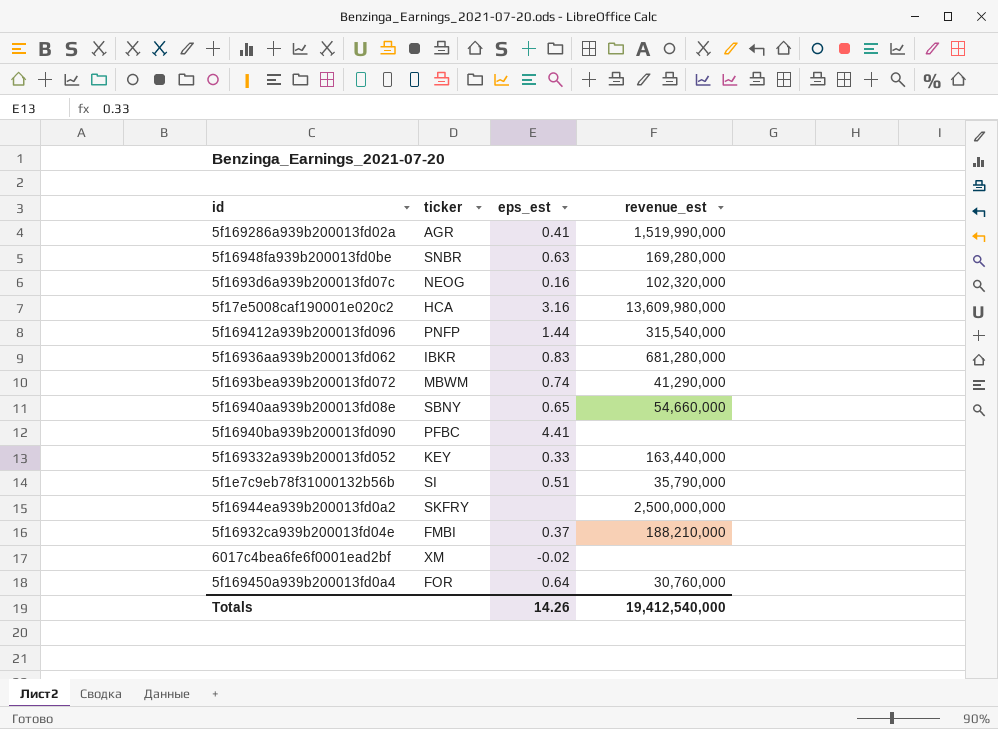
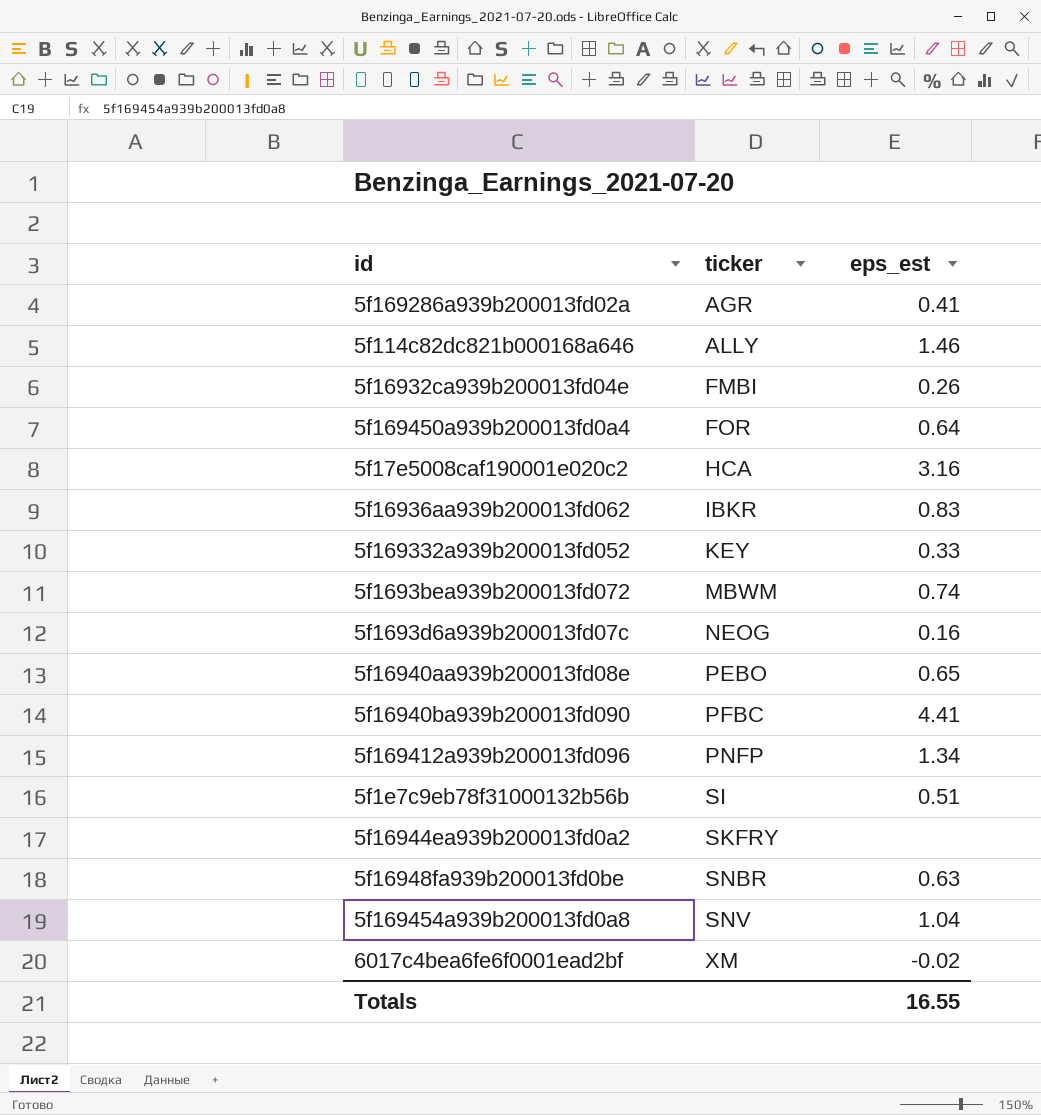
row order: none -> ticker ascending
column revenue_est | position: 4 -> none
row 5f114c82dc821b000168a646: none -> ALLY | 1.46
5f16932ca939b200013fd04e | eps_est: 0.37 -> 0.26
5f16940aa939b200013fd08e | ticker: SBNY -> PEBO
5f169412a939b200013fd096 | eps_est: 1.44 -> 1.34
row 5f169454a939b200013fd0a8: none -> SNV | 1.04
Totals | eps_est: 14.26 -> 16.55

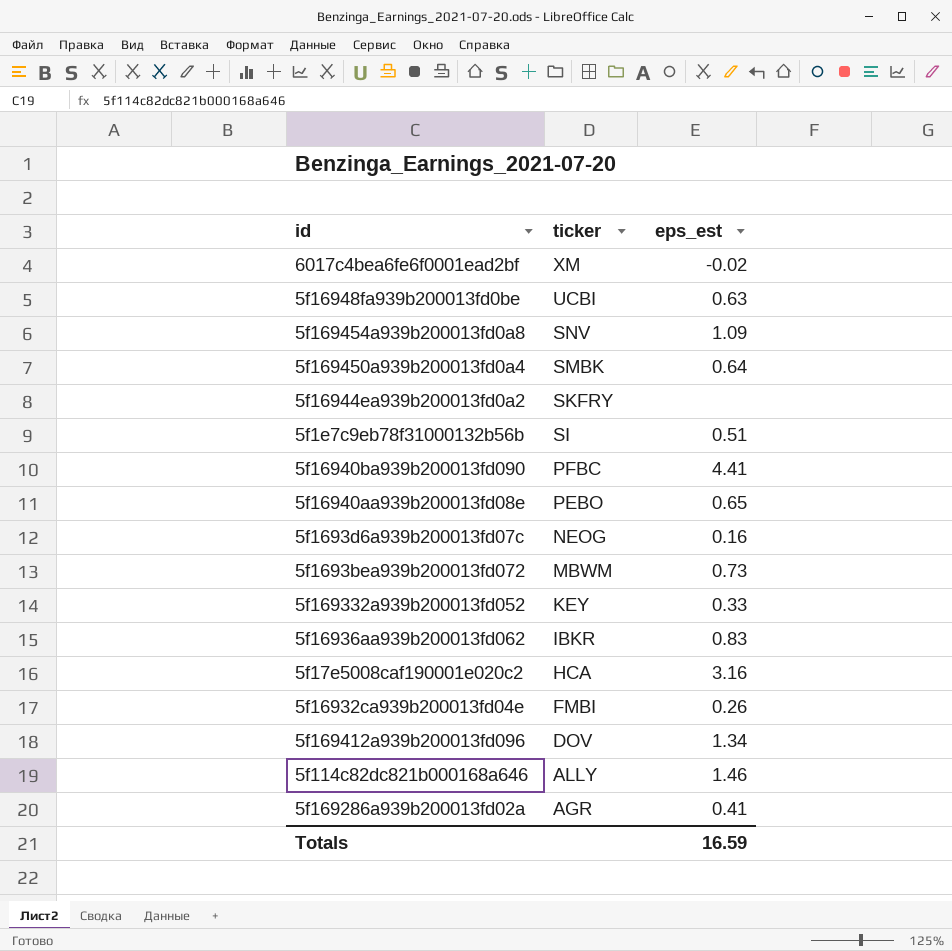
row order: ticker ascending -> ticker descending
5f16948fa939b200013fd0be | ticker: SNBR -> UCBI
5f169454a939b200013fd0a8 | eps_est: 1.04 -> 1.09
5f169450a939b200013fd0a4 | ticker: FOR -> SMBK
5f1693bea939b200013fd072 | eps_est: 0.74 -> 0.73
5f169412a939b200013fd096 | ticker: PNFP -> DOV
Totals | eps_est: 16.55 -> 16.59

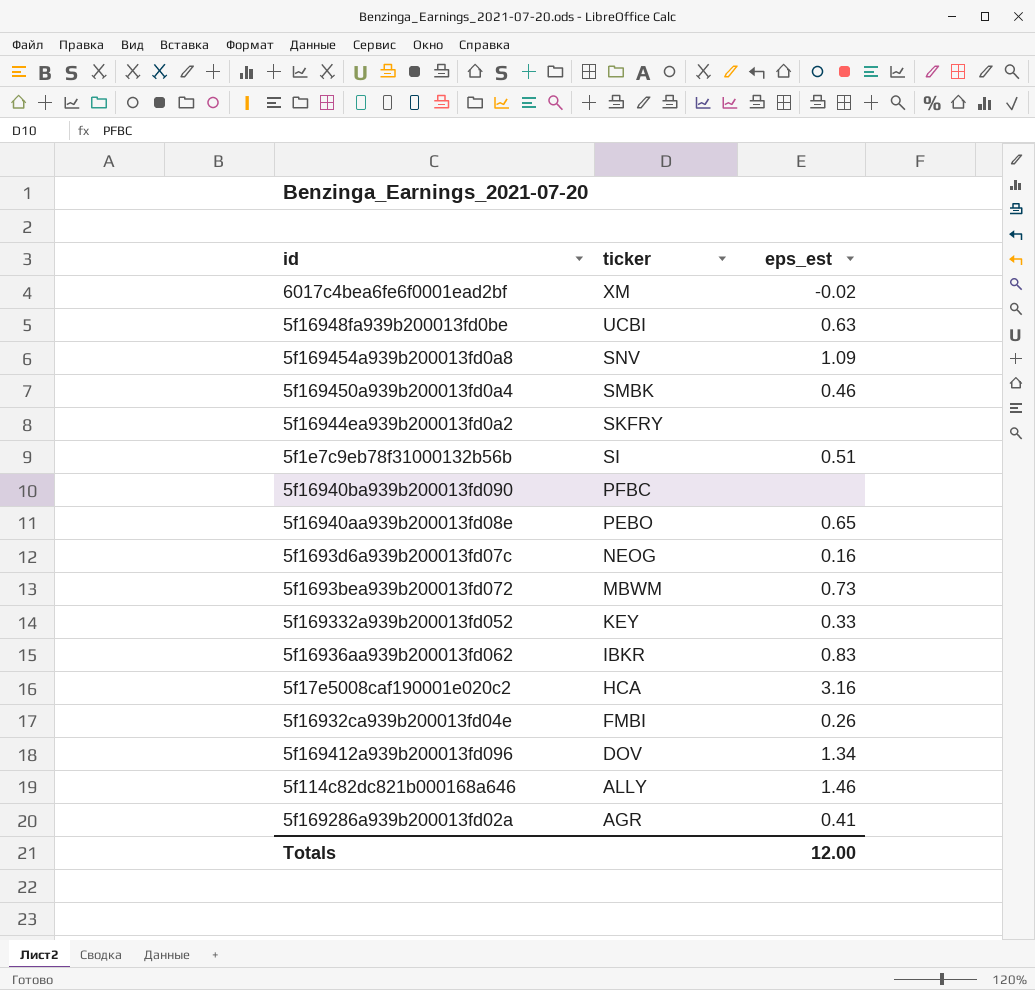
5f169450a939b200013fd0a4 | eps_est: 0.64 -> 0.46
5f16940ba939b200013fd090 | eps_est: 4.41 -> none
Totals | eps_est: 16.59 -> 12.00

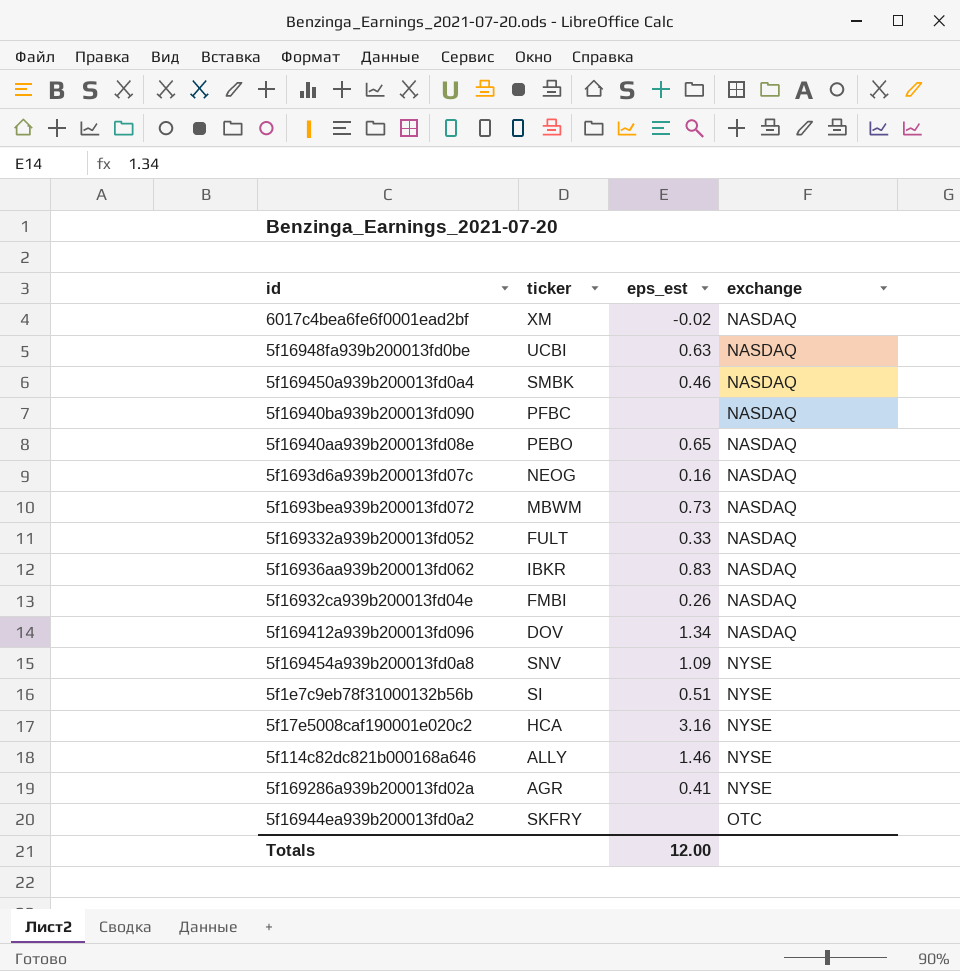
row order: ticker descending -> exchange ascending
column exchange | position: none -> 4
5f169332a939b200013fd052 | ticker: KEY -> FULT

